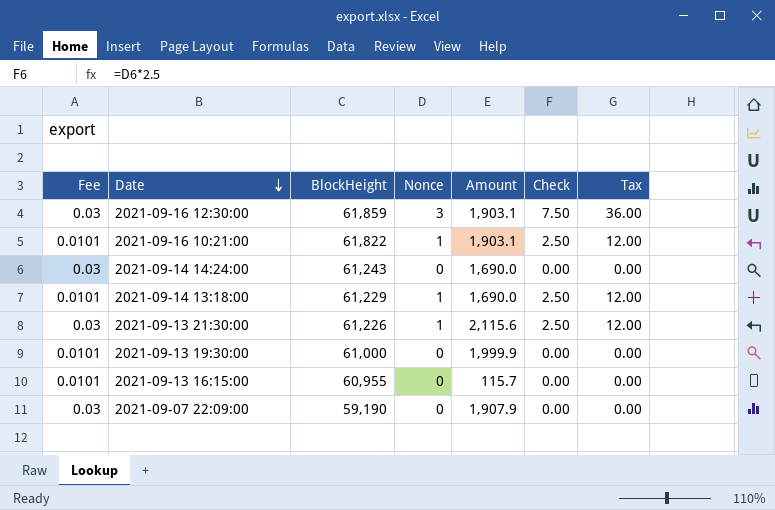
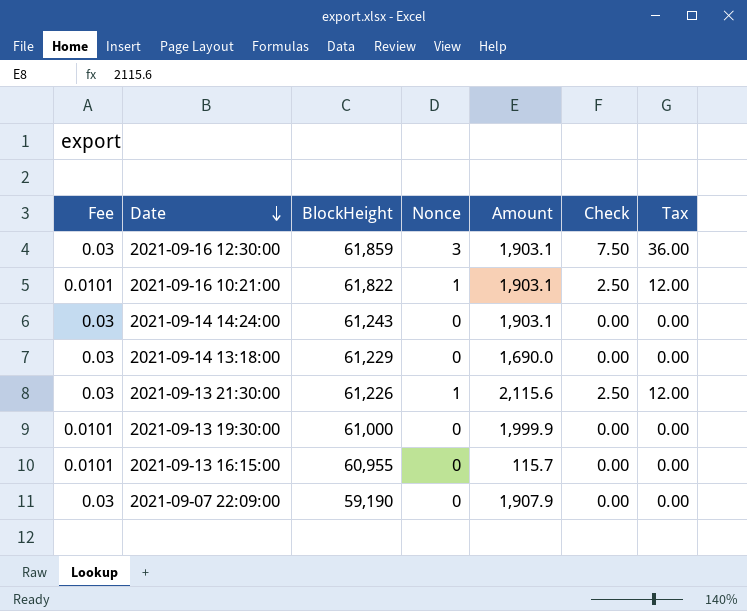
2021-09-14 14:24:00 | Amount: 1,690.0 -> 1,903.1
2021-09-14 13:18:00 | Fee: 0.0101 -> 0.03
2021-09-14 13:18:00 | Nonce: 1 -> 0
2021-09-14 13:18:00 | Check: 2.50 -> 0.00
2021-09-14 13:18:00 | Tax: 12.00 -> 0.00

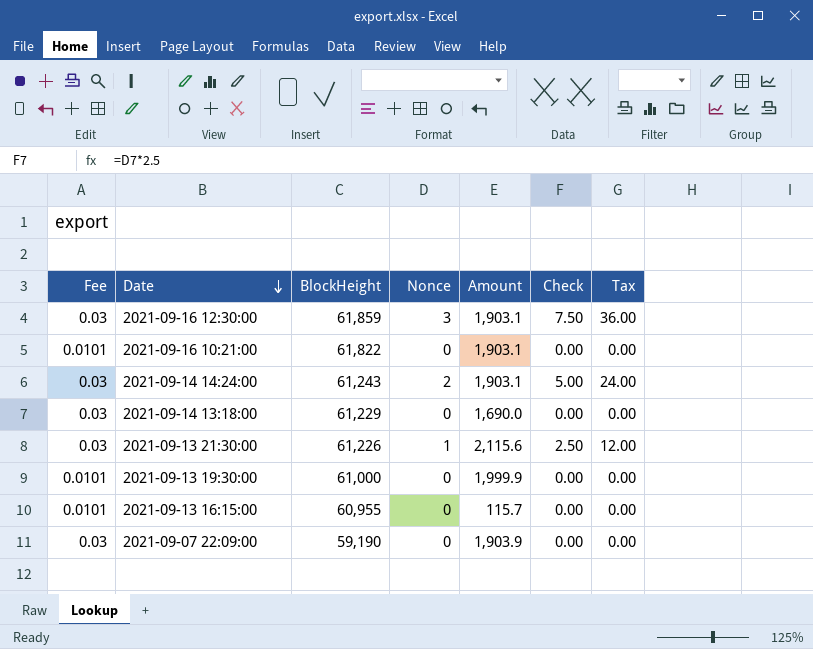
2021-09-16 10:21:00 | Nonce: 1 -> 0
2021-09-16 10:21:00 | Check: 2.50 -> 0.00
2021-09-16 10:21:00 | Tax: 12.00 -> 0.00
2021-09-14 14:24:00 | Nonce: 0 -> 2
2021-09-14 14:24:00 | Check: 0.00 -> 5.00
2021-09-14 14:24:00 | Tax: 0.00 -> 24.00
2021-09-07 22:09:00 | Amount: 1,907.9 -> 1,903.9

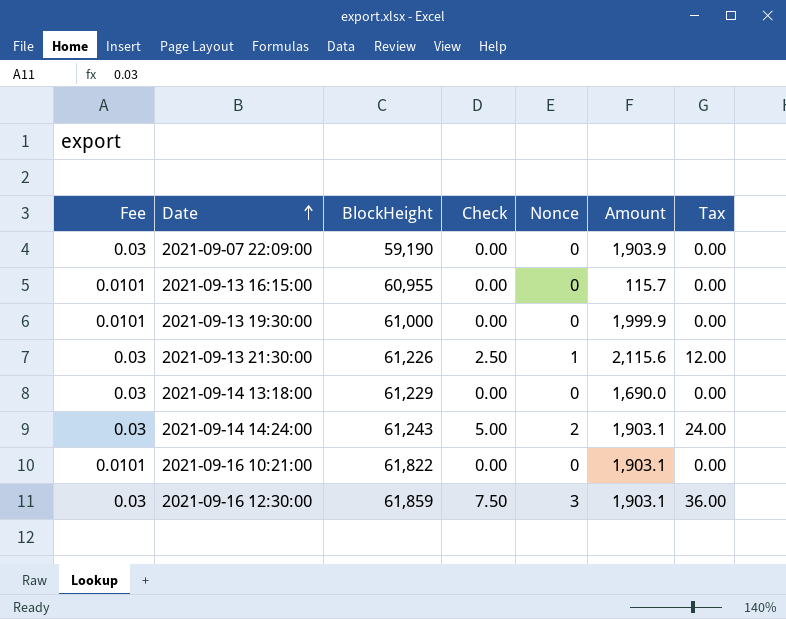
row order: Date descending -> Date ascending
column Check | position: 6 -> 4

